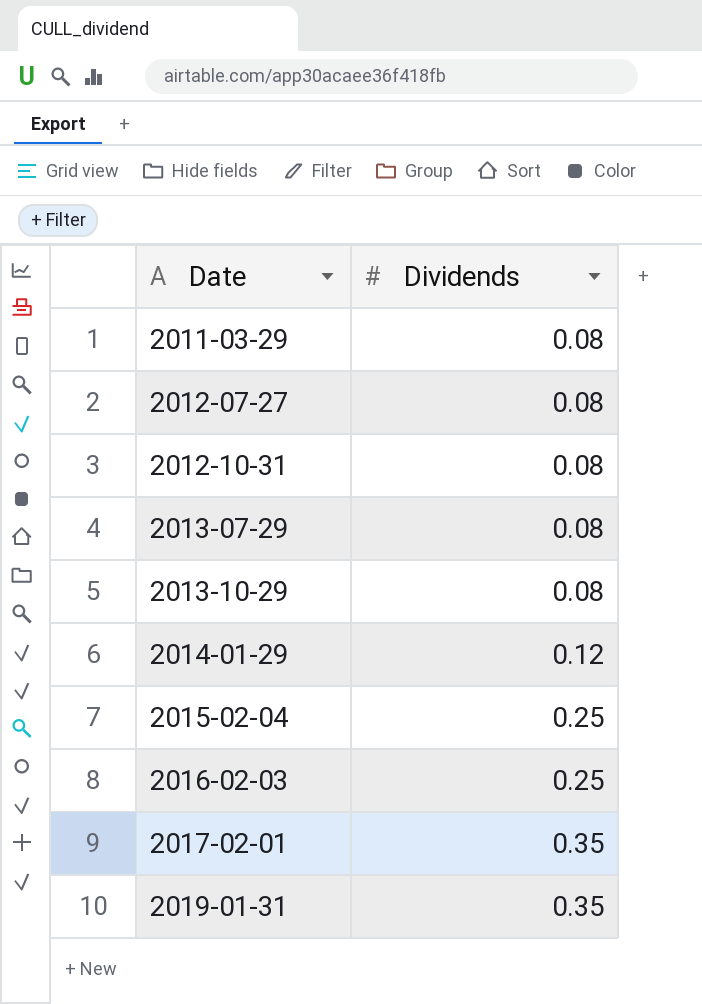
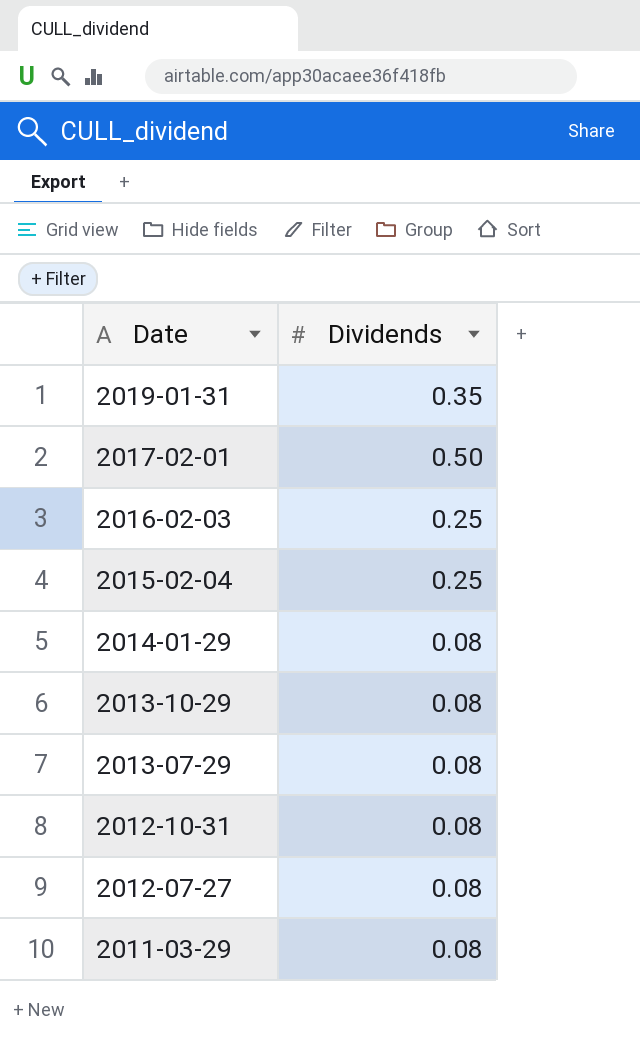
row order: Date ascending -> Date descending
2017-02-01 | Dividends: 0.35 -> 0.50
2014-01-29 | Dividends: 0.12 -> 0.08

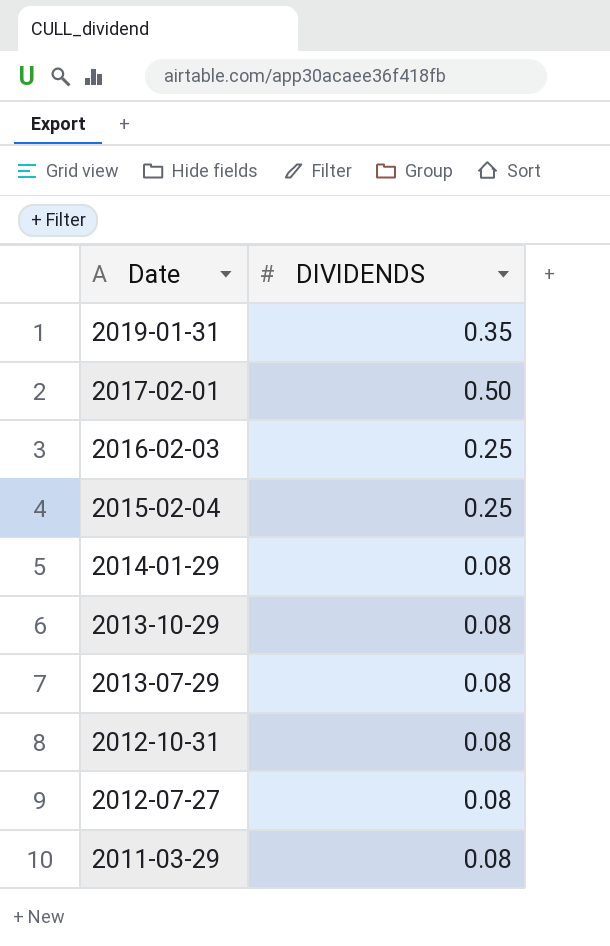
column name: Dividends -> DIVIDENDS

